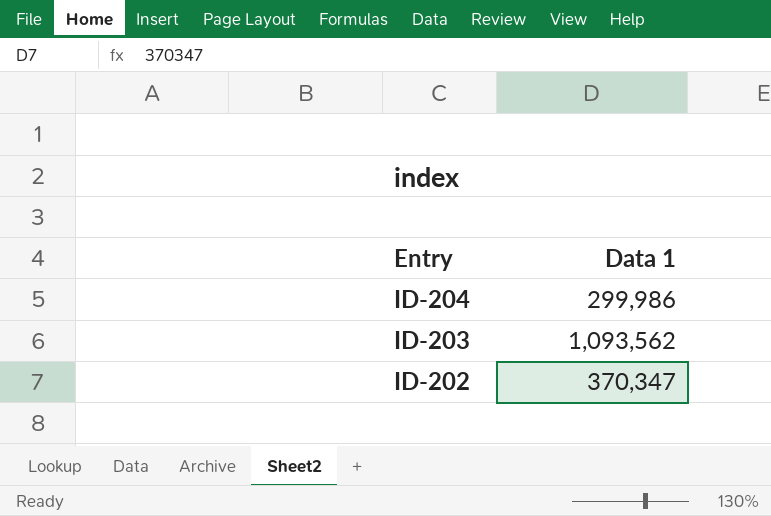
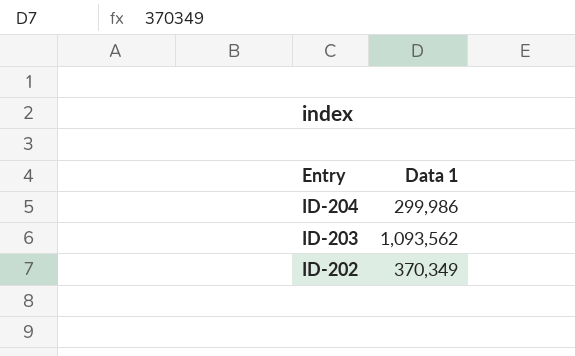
ID-202 | Data 1: 370,347 -> 370,349

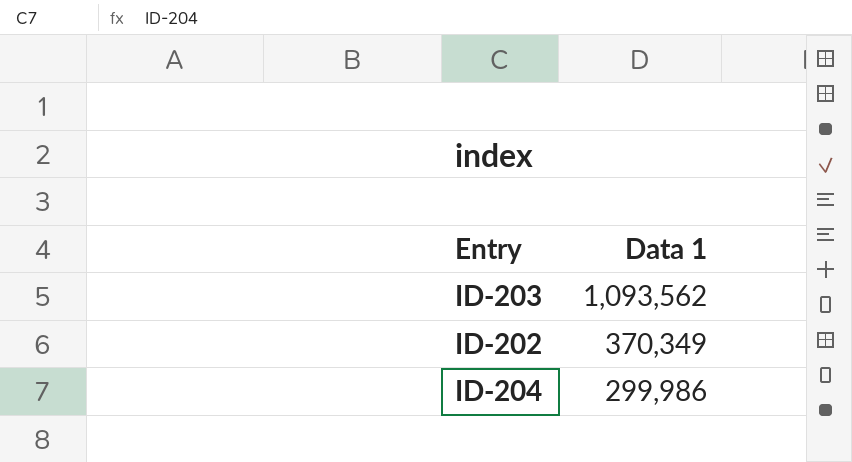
row order: Entry descending -> Data 1 descending

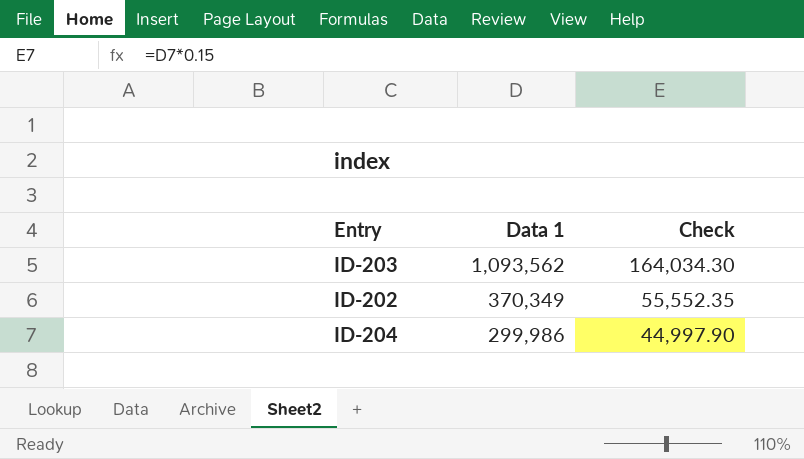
column Check | formula: none -> [Data 1] * 0.15

